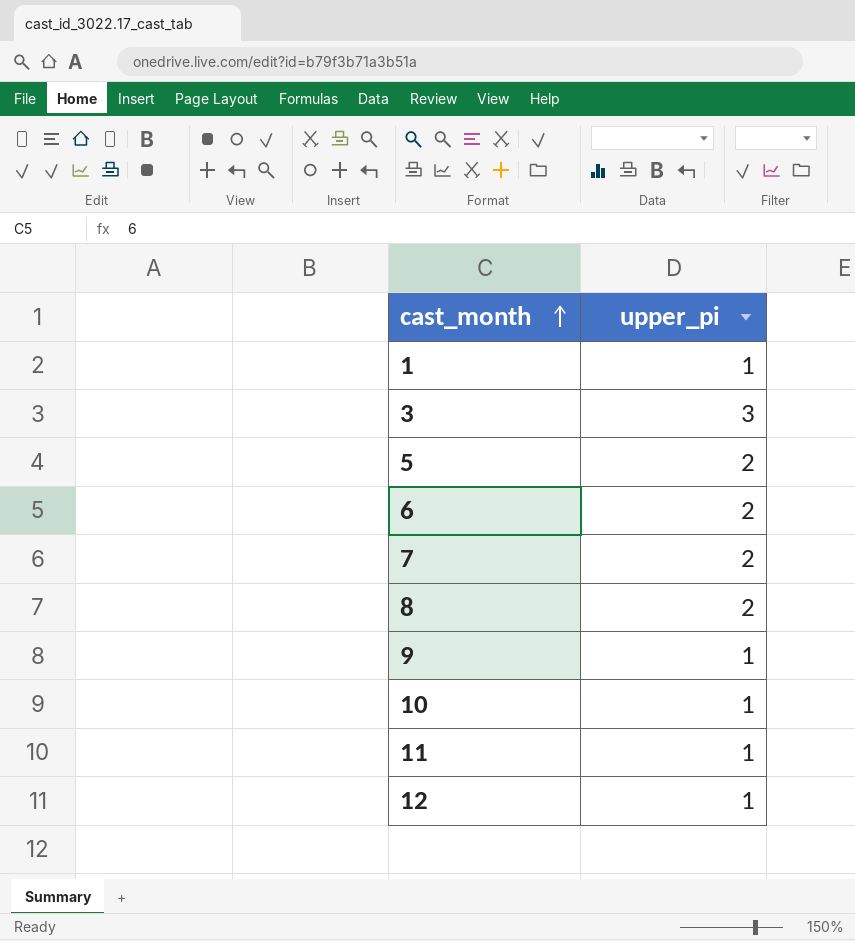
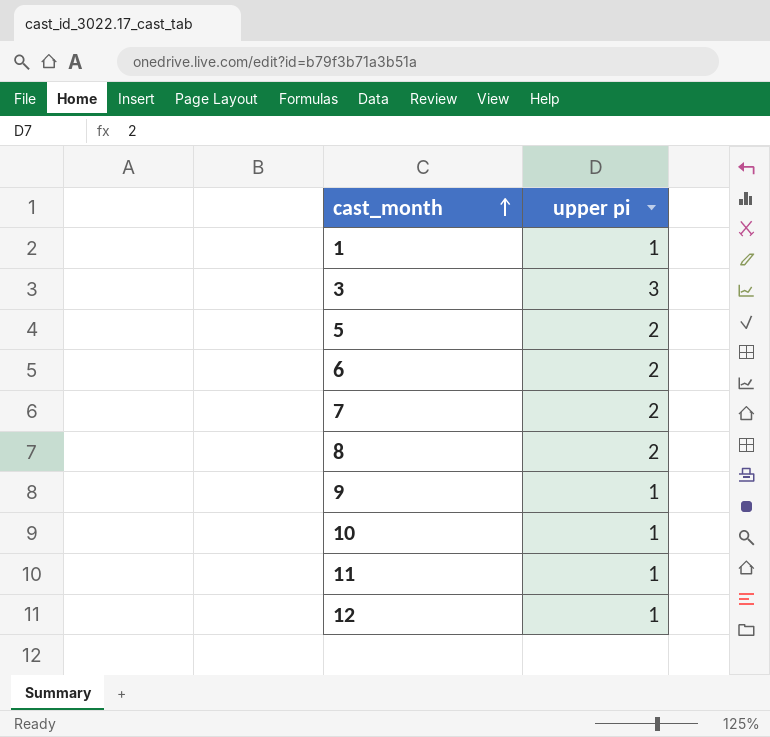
column name: upper_pi -> upper pi

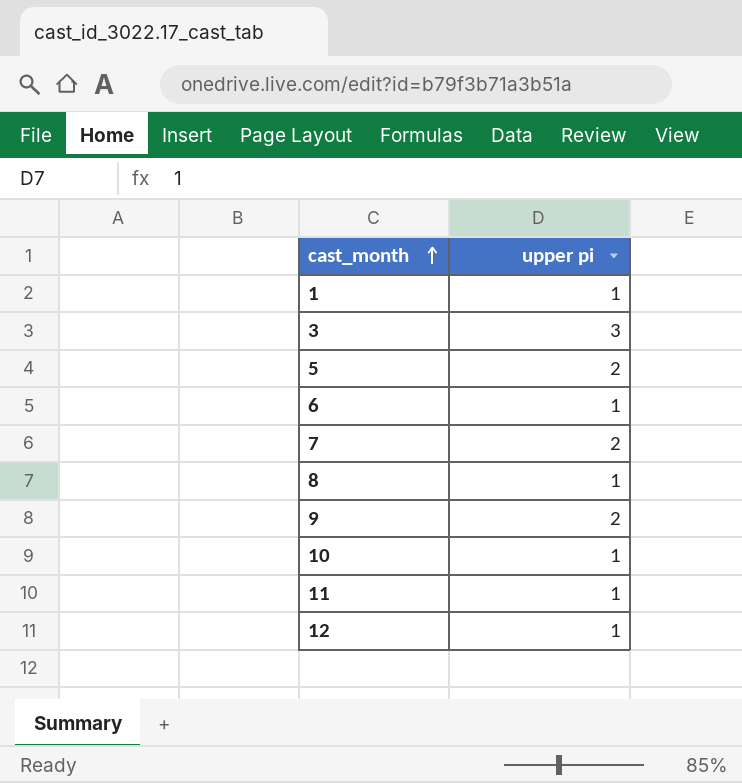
6 | upper pi: 2 -> 1
8 | upper pi: 2 -> 1
9 | upper pi: 1 -> 2

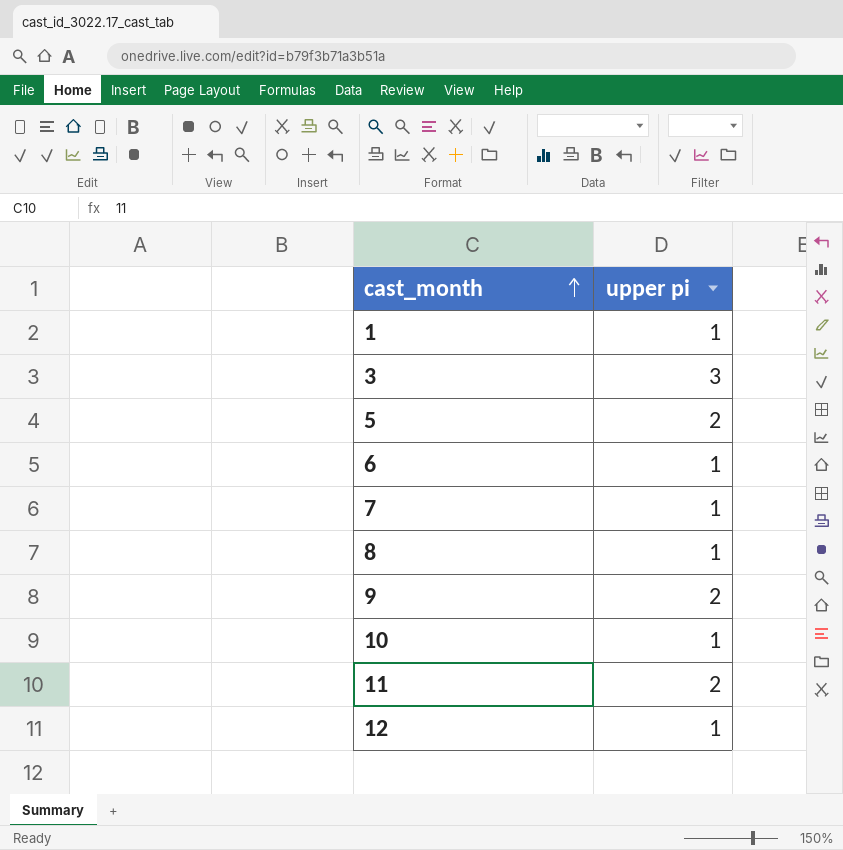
7 | upper pi: 2 -> 1
11 | upper pi: 1 -> 2

